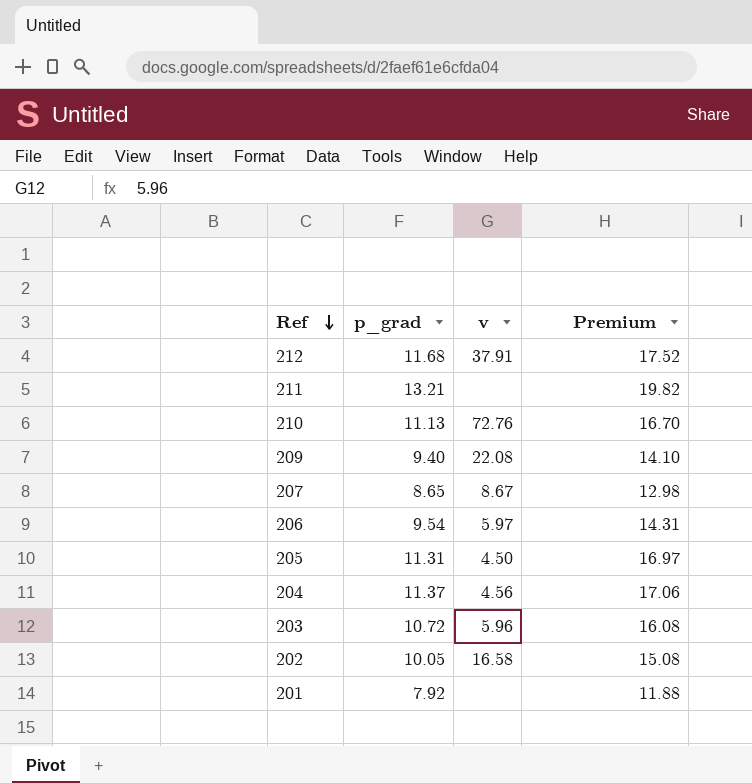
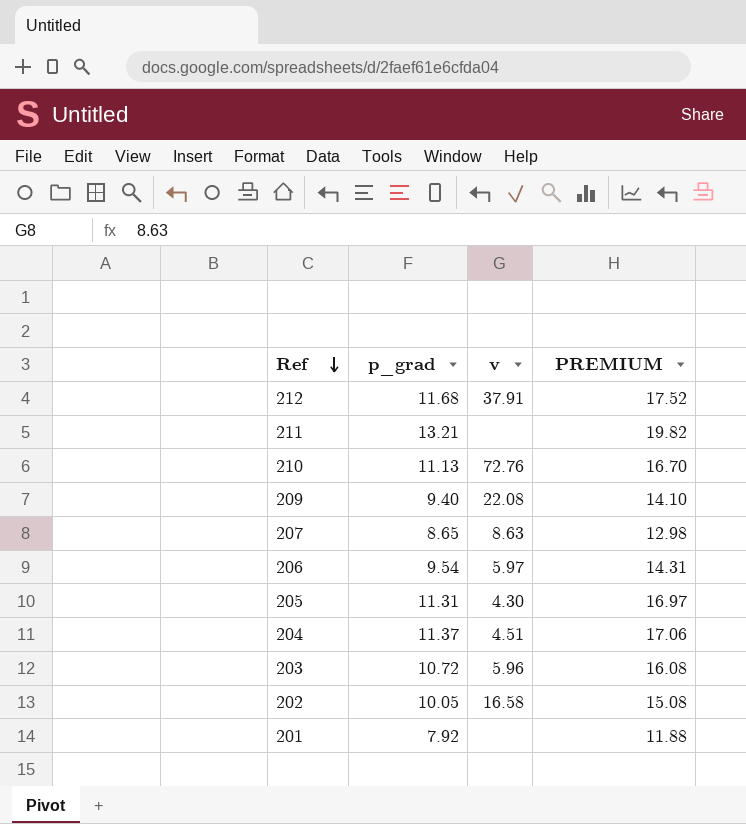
column name: Premium -> PREMIUM
207 | v: 8.67 -> 8.63
205 | v: 4.50 -> 4.30
204 | v: 4.56 -> 4.51

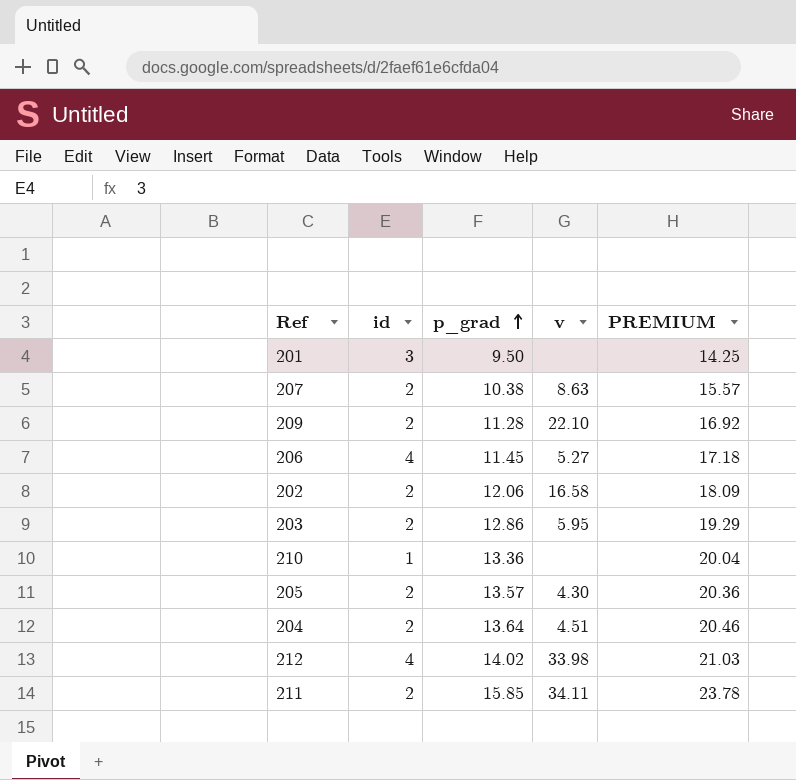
row order: Ref descending -> p_grad ascending
column id | position: none -> 2
201 | p_grad: 7.92 -> 9.50
201 | PREMIUM: 11.88 -> 14.25
207 | p_grad: 8.65 -> 10.38
207 | PREMIUM: 12.98 -> 15.57
209 | p_grad: 9.40 -> 11.28
209 | v: 22.08 -> 22.10
209 | PREMIUM: 14.10 -> 16.92
206 | p_grad: 9.54 -> 11.45
206 | v: 5.97 -> 5.27
206 | PREMIUM: 14.31 -> 17.18
202 | p_grad: 10.05 -> 12.06
202 | PREMIUM: 15.08 -> 18.09
203 | p_grad: 10.72 -> 12.86
203 | v: 5.96 -> 5.95
203 | PREMIUM: 16.08 -> 19.29
210 | p_grad: 11.13 -> 13.36
210 | v: 72.76 -> none
210 | PREMIUM: 16.70 -> 20.04
205 | p_grad: 11.31 -> 13.57
205 | PREMIUM: 16.97 -> 20.36
204 | p_grad: 11.37 -> 13.64
204 | PREMIUM: 17.06 -> 20.46
212 | p_grad: 11.68 -> 14.02
212 | v: 37.91 -> 33.98
212 | PREMIUM: 17.52 -> 21.03
211 | p_grad: 13.21 -> 15.85
211 | v: none -> 34.11
211 | PREMIUM: 19.82 -> 23.78

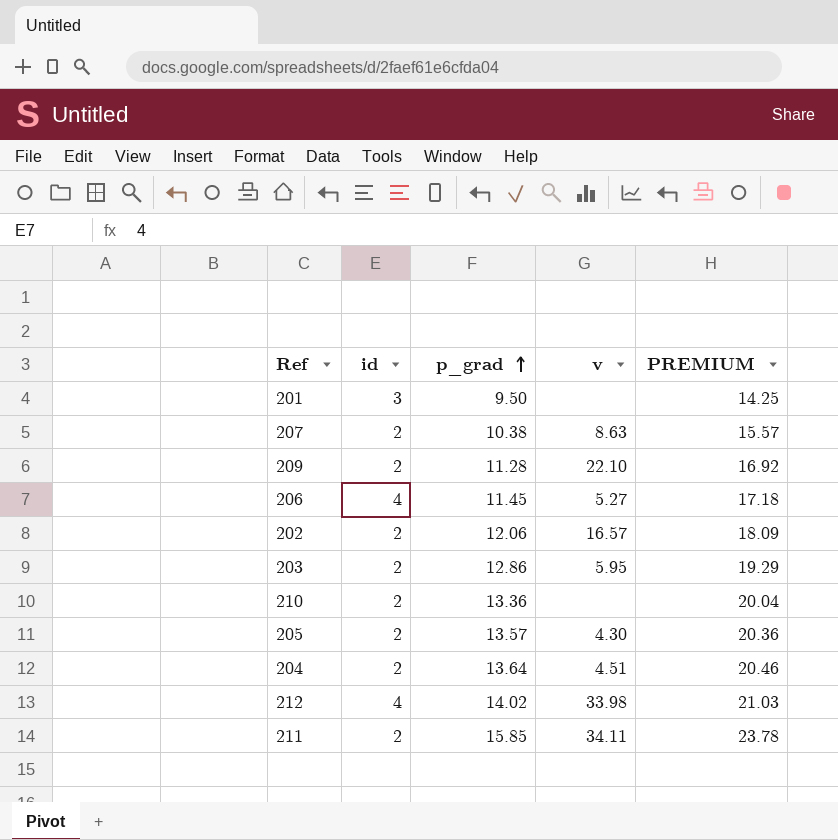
202 | v: 16.58 -> 16.57
210 | id: 1 -> 2

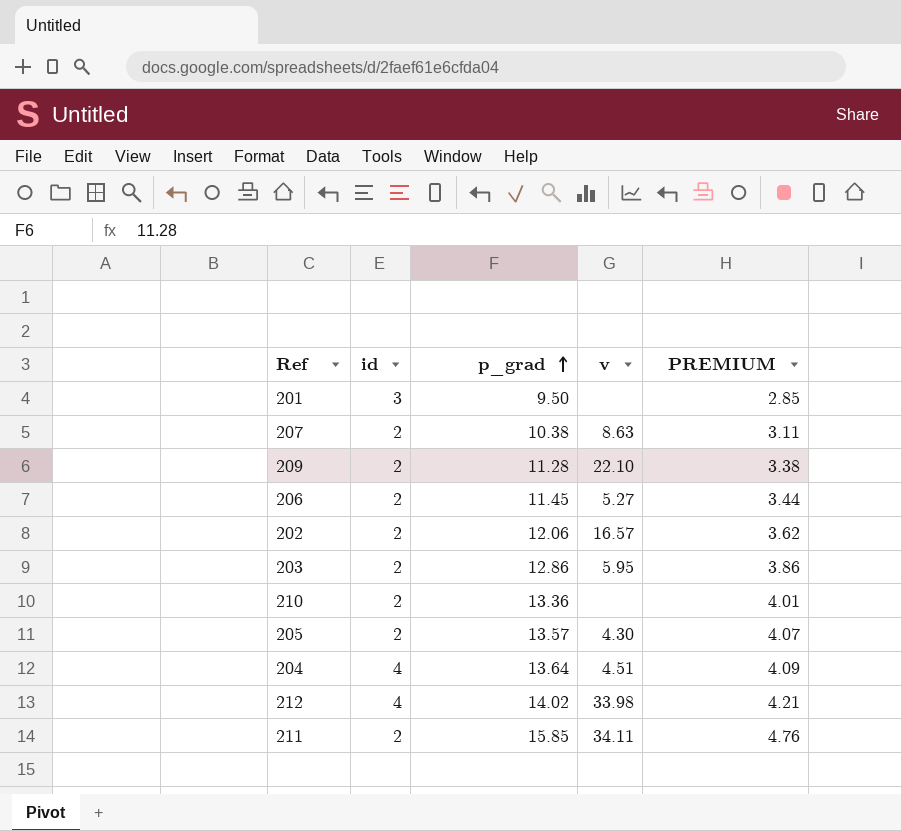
column PREMIUM | formula: [p_grad] * 1.5 -> [p_grad] * 0.3
206 | id: 4 -> 2
204 | id: 2 -> 4

